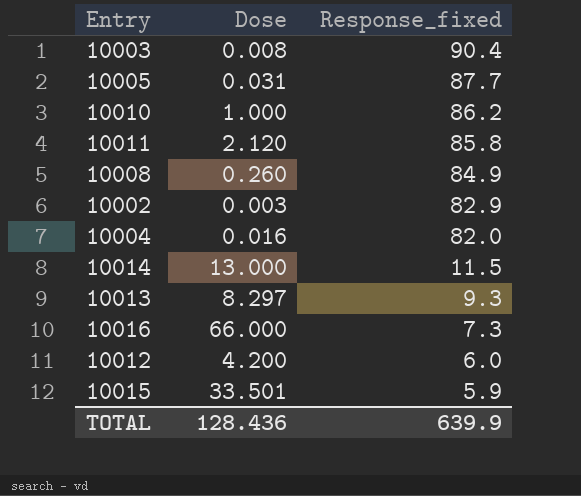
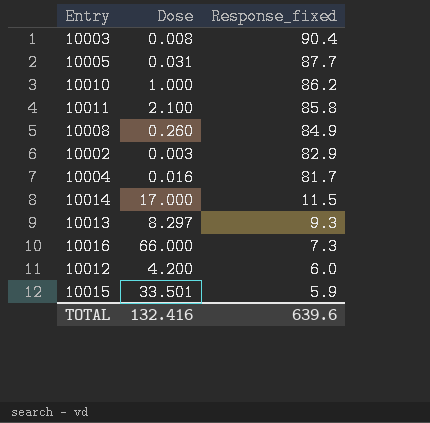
10011 | Dose: 2.120 -> 2.100
10004 | Response_fixed: 82.0 -> 81.7
10014 | Dose: 13.000 -> 17.000
TOTAL | Dose: 128.436 -> 132.416
TOTAL | Response_fixed: 639.9 -> 639.6

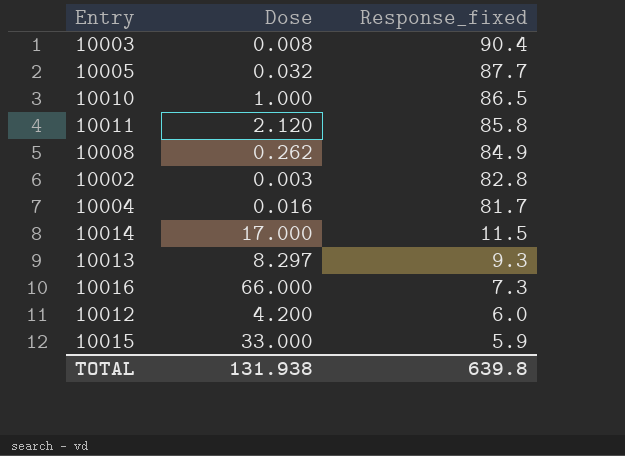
10005 | Dose: 0.031 -> 0.032
10010 | Response_fixed: 86.2 -> 86.5
10011 | Dose: 2.100 -> 2.120
10008 | Dose: 0.260 -> 0.262
10002 | Response_fixed: 82.9 -> 82.8
10015 | Dose: 33.501 -> 33.000
TOTAL | Dose: 132.416 -> 131.938
TOTAL | Response_fixed: 639.6 -> 639.8

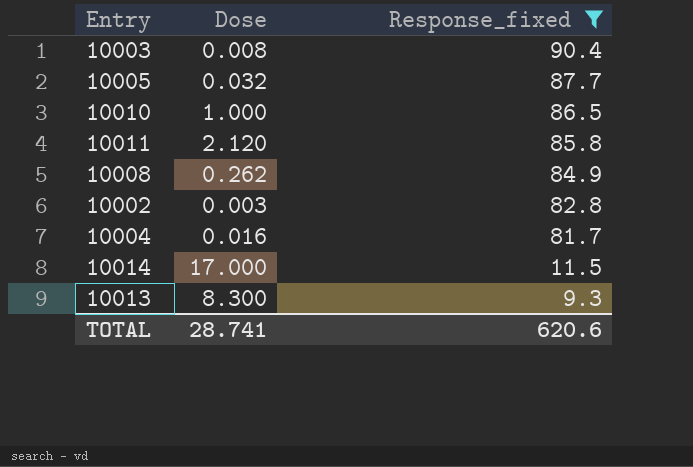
filter: none -> Response_fixed >= 9.3
10013 | Dose: 8.297 -> 8.300
TOTAL | Dose: 131.938 -> 28.741
TOTAL | Response_fixed: 639.8 -> 620.6

